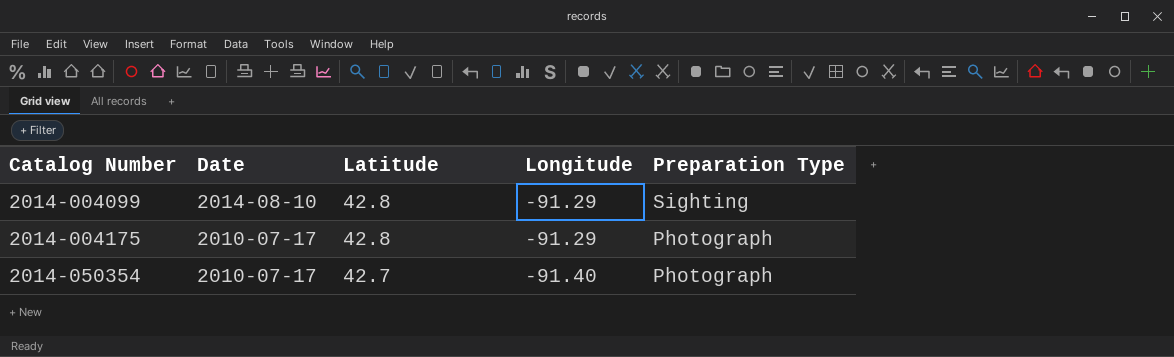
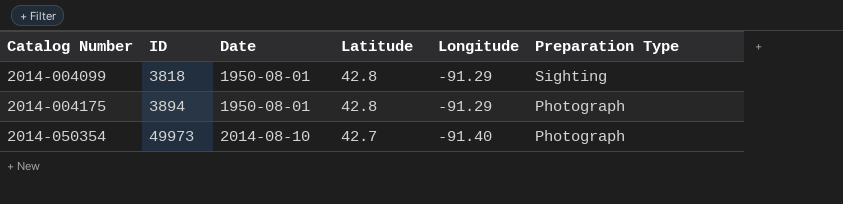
column ID | position: none -> 2
2014-004099 | Date: 2014-08-10 -> 1950-08-01
2014-004175 | Date: 2010-07-17 -> 1950-08-01
2014-050354 | Date: 2010-07-17 -> 2014-08-10

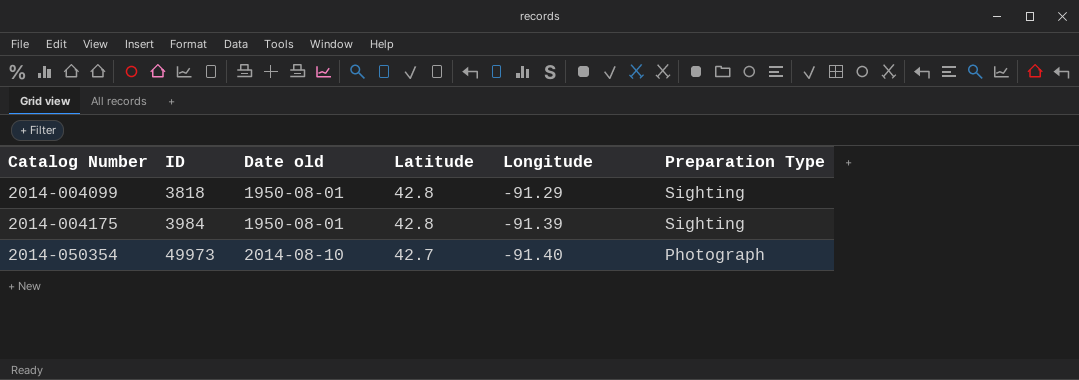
column name: Date -> Date old
2014-004175 | ID: 3894 -> 3984
2014-004175 | Longitude: -91.29 -> -91.39
2014-004175 | Preparation Type: Photograph -> Sighting

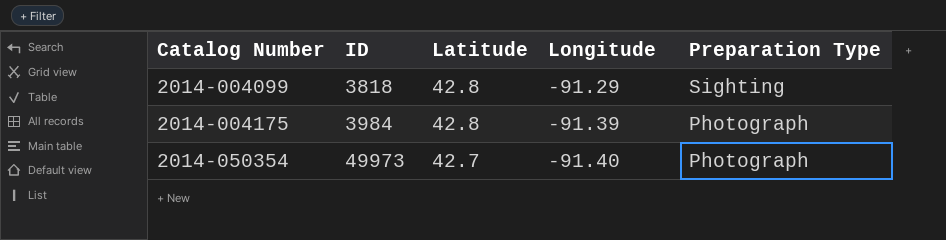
column Date old | position: 3 -> none
2014-004175 | Preparation Type: Sighting -> Photograph

